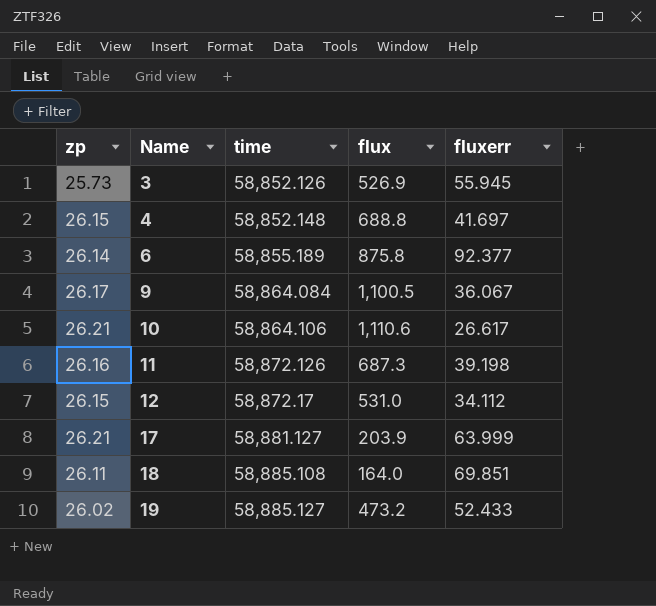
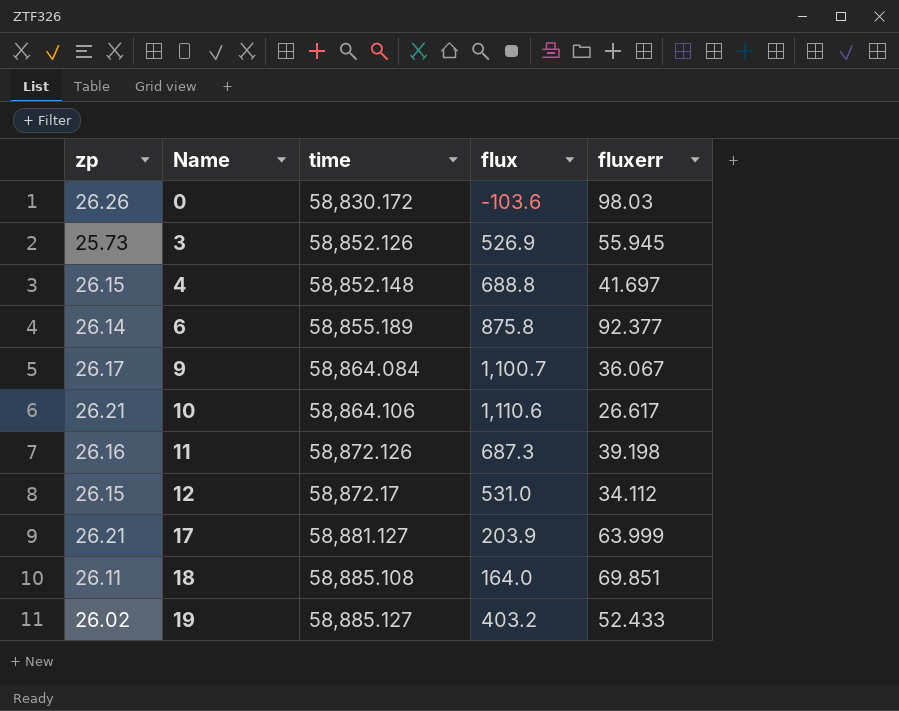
row 0: none -> 26.26 | 58,830.172 | -103.6 | 98.03
9 | flux: 1,100.5 -> 1,100.7
19 | flux: 473.2 -> 403.2

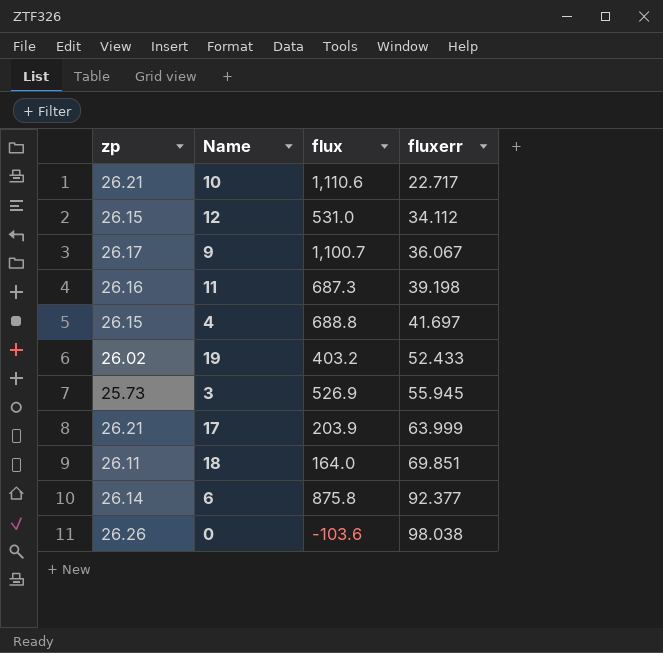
row order: Name ascending -> fluxerr ascending
column time | position: 3 -> none
10 | fluxerr: 26.617 -> 22.717
0 | fluxerr: 98.03 -> 98.038

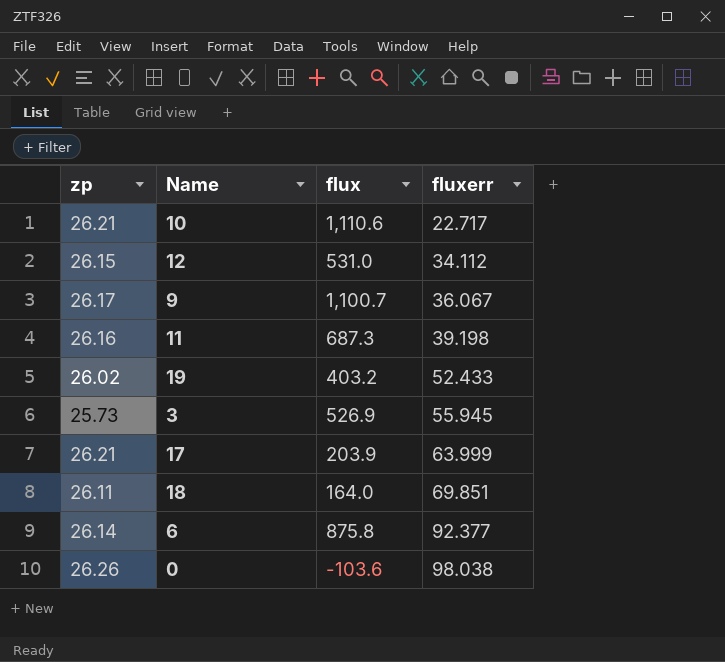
row 4: 26.15 | 688.8 | 41.697 -> none

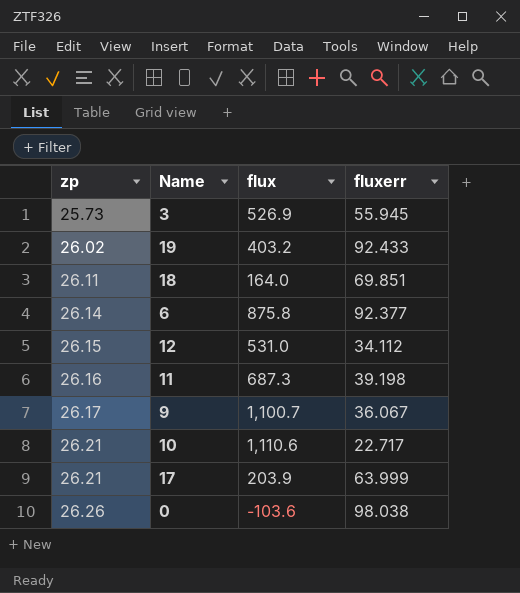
row order: fluxerr ascending -> zp ascending
19 | fluxerr: 52.433 -> 92.433

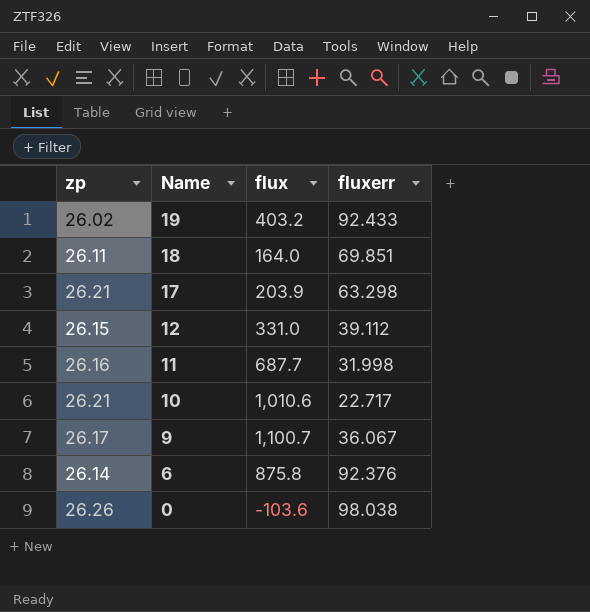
row order: zp ascending -> Name descending
row 3: 25.73 | 526.9 | 55.945 -> none
17 | fluxerr: 63.999 -> 63.298
12 | flux: 531.0 -> 331.0
12 | fluxerr: 34.112 -> 39.112
11 | flux: 687.3 -> 687.7
11 | fluxerr: 39.198 -> 31.998
10 | flux: 1,110.6 -> 1,010.6
6 | fluxerr: 92.377 -> 92.376

